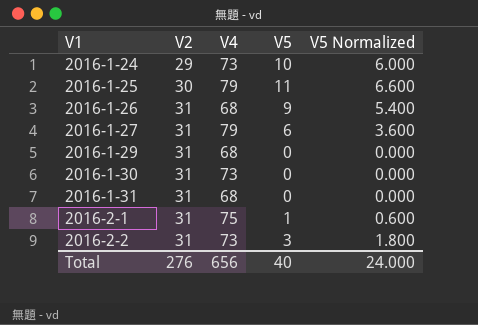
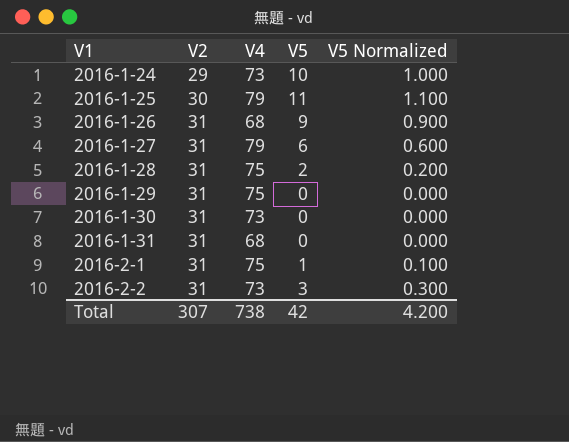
column V5 Normalized | formula: [V5] * 0.6 -> [V5] * 0.1
row 2016-1-28: none -> 31 | 75 | 2 | 0.200
2016-1-29 | V4: 68 -> 75
Total | V2: 276 -> 307
Total | V4: 656 -> 738
Total | V5: 40 -> 42
Total | V5 Normalized: 24.000 -> 4.200

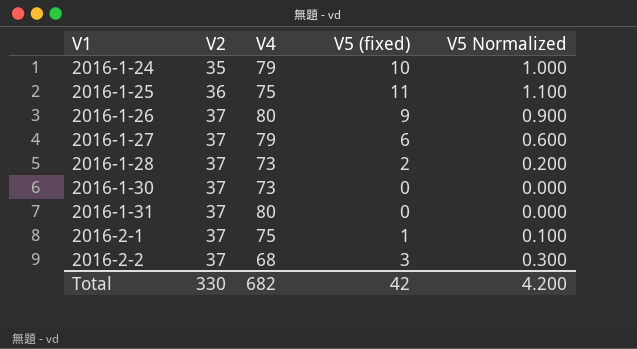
column name: V5 -> V5 (fixed)
row 2016-1-29: 31 | 75 | 0 | 0.000 -> none
2016-1-24 | V2: 29 -> 35
2016-1-24 | V4: 73 -> 79
2016-1-25 | V2: 30 -> 36
2016-1-25 | V4: 79 -> 75
2016-1-26 | V2: 31 -> 37
2016-1-26 | V4: 68 -> 80
2016-1-27 | V2: 31 -> 37
2016-1-28 | V2: 31 -> 37
2016-1-28 | V4: 75 -> 73
2016-1-30 | V2: 31 -> 37
2016-1-31 | V2: 31 -> 37
2016-1-31 | V4: 68 -> 80
2016-2-1 | V2: 31 -> 37
2016-2-2 | V2: 31 -> 37
2016-2-2 | V4: 73 -> 68
Total | V2: 307 -> 330
Total | V4: 738 -> 682

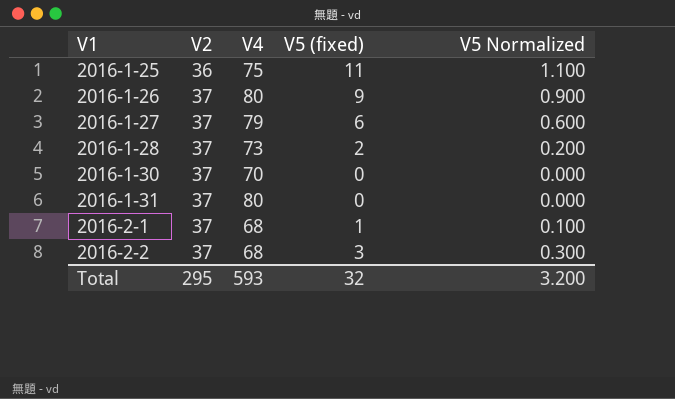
row 2016-1-24: 35 | 79 | 10 | 1.000 -> none
2016-1-30 | V4: 73 -> 70
2016-2-1 | V4: 75 -> 68
Total | V2: 330 -> 295
Total | V4: 682 -> 593
Total | V5 (fixed): 42 -> 32
Total | V5 Normalized: 4.200 -> 3.200

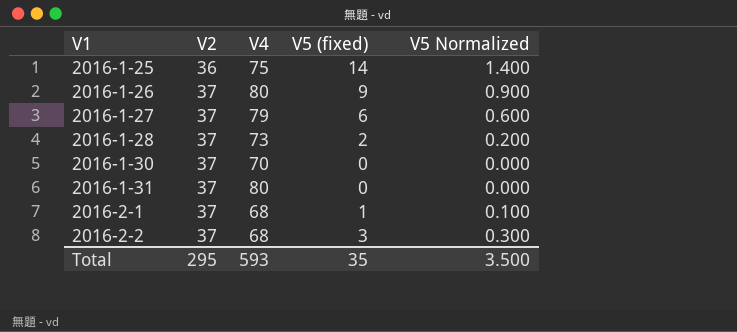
2016-1-25 | V5 (fixed): 11 -> 14
2016-1-25 | V5 Normalized: 1.100 -> 1.400
Total | V5 (fixed): 32 -> 35
Total | V5 Normalized: 3.200 -> 3.500

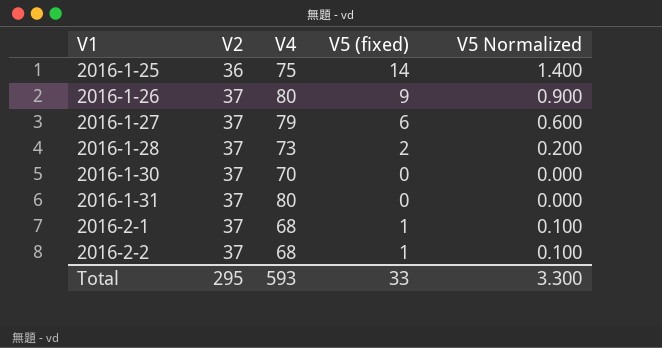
2016-2-2 | V5 (fixed): 3 -> 1
2016-2-2 | V5 Normalized: 0.300 -> 0.100
Total | V5 (fixed): 35 -> 33
Total | V5 Normalized: 3.500 -> 3.300

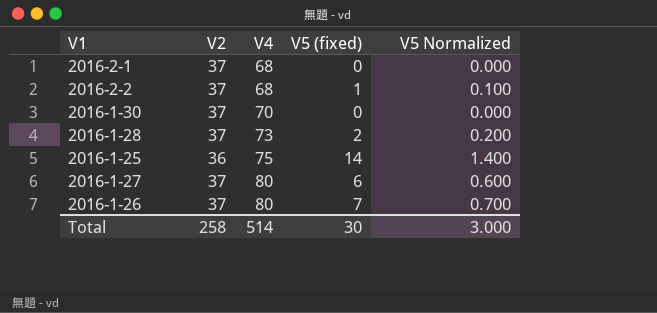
row order: V1 ascending -> V4 ascending
row 2016-1-31: 37 | 80 | 0 | 0.000 -> none
2016-2-1 | V5 (fixed): 1 -> 0
2016-2-1 | V5 Normalized: 0.100 -> 0.000
2016-1-27 | V4: 79 -> 80
2016-1-26 | V5 (fixed): 9 -> 7
2016-1-26 | V5 Normalized: 0.900 -> 0.700
Total | V2: 295 -> 258
Total | V4: 593 -> 514
Total | V5 (fixed): 33 -> 30
Total | V5 Normalized: 3.300 -> 3.000

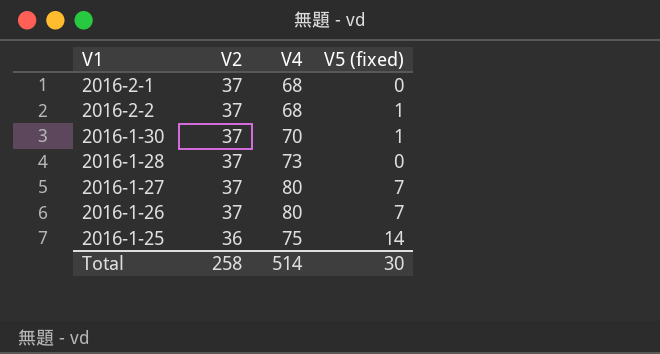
row order: V4 ascending -> V2 descending
column V5 Normalized | formula: [V5 (fixed)] * 0.1 -> none
2016-1-30 | V5 (fixed): 0 -> 1
2016-1-28 | V5 (fixed): 2 -> 0
2016-1-27 | V5 (fixed): 6 -> 7

